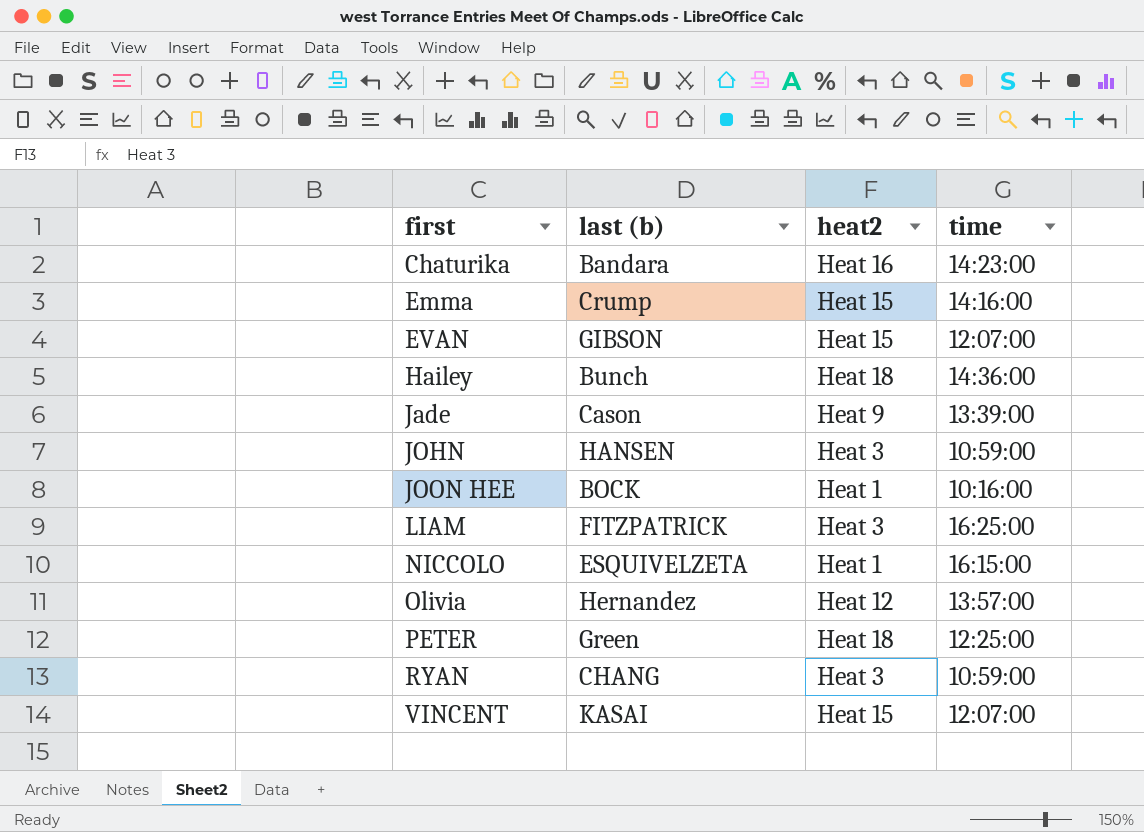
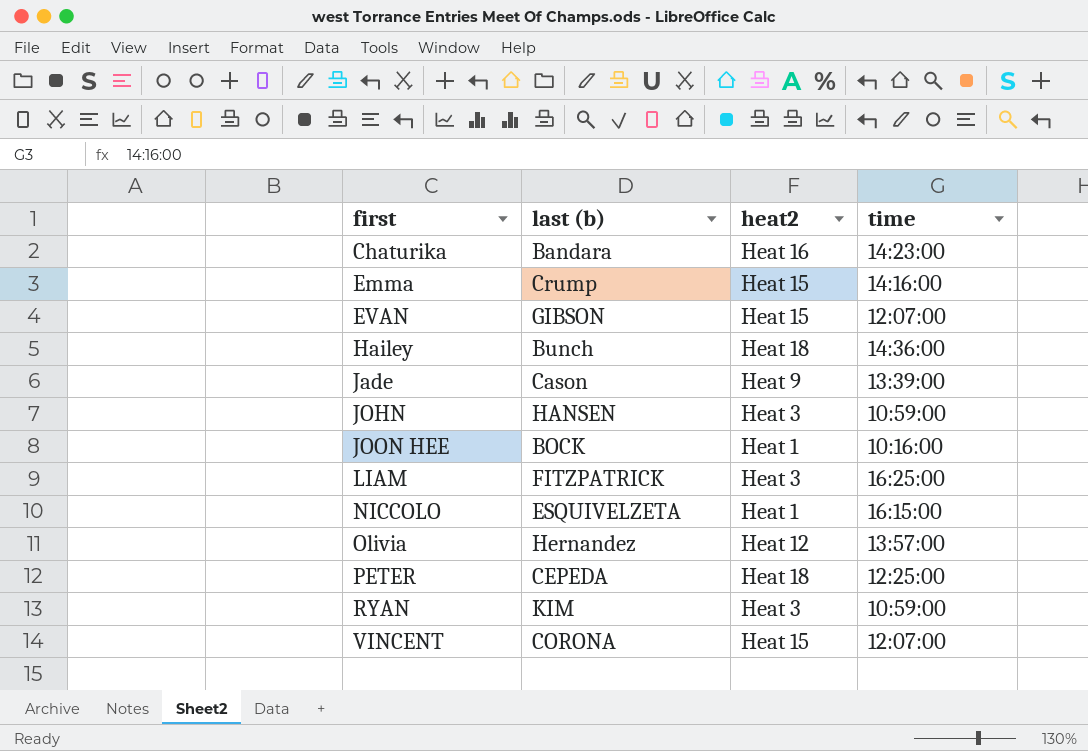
PETER | last (b): Green -> CEPEDA
RYAN | last (b): CHANG -> KIM
VINCENT | last (b): KASAI -> CORONA

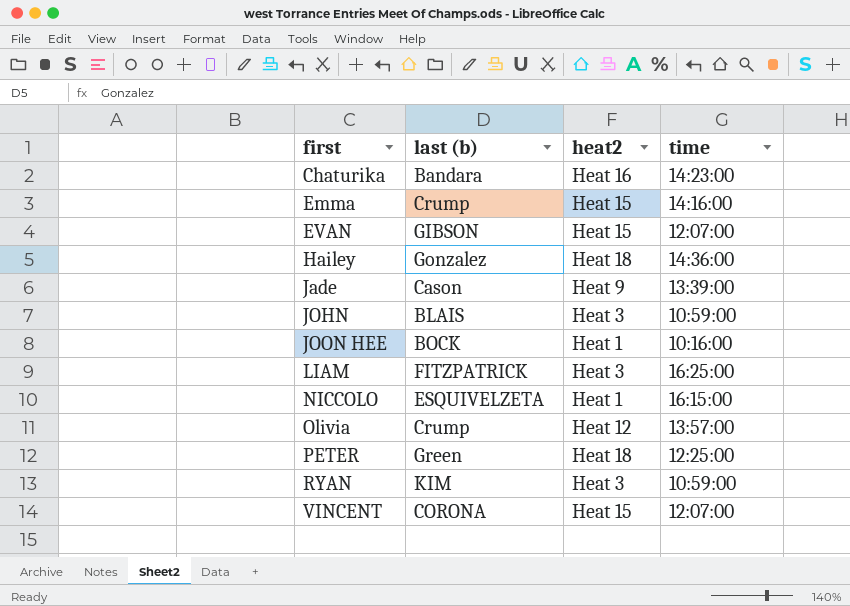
Hailey | last (b): Bunch -> Gonzalez
JOHN | last (b): HANSEN -> BLAIS
Olivia | last (b): Hernandez -> Crump
PETER | last (b): CEPEDA -> Green

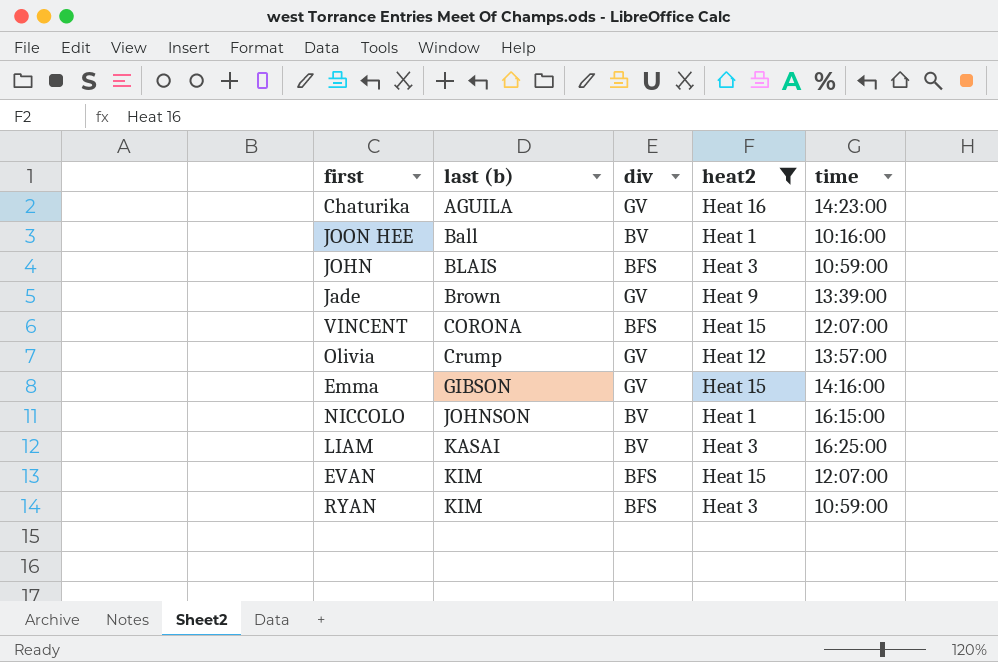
filter: none -> heat2 != Heat 18
row order: first ascending -> last (b) ascending
column div | position: none -> 3
Chaturika | last (b): Bandara -> AGUILA
JOON HEE | last (b): BOCK -> Ball
Jade | last (b): Cason -> Brown
Emma | last (b): Crump -> GIBSON
NICCOLO | last (b): ESQUIVELZETA -> JOHNSON
LIAM | last (b): FITZPATRICK -> KASAI
EVAN | last (b): GIBSON -> KIM

